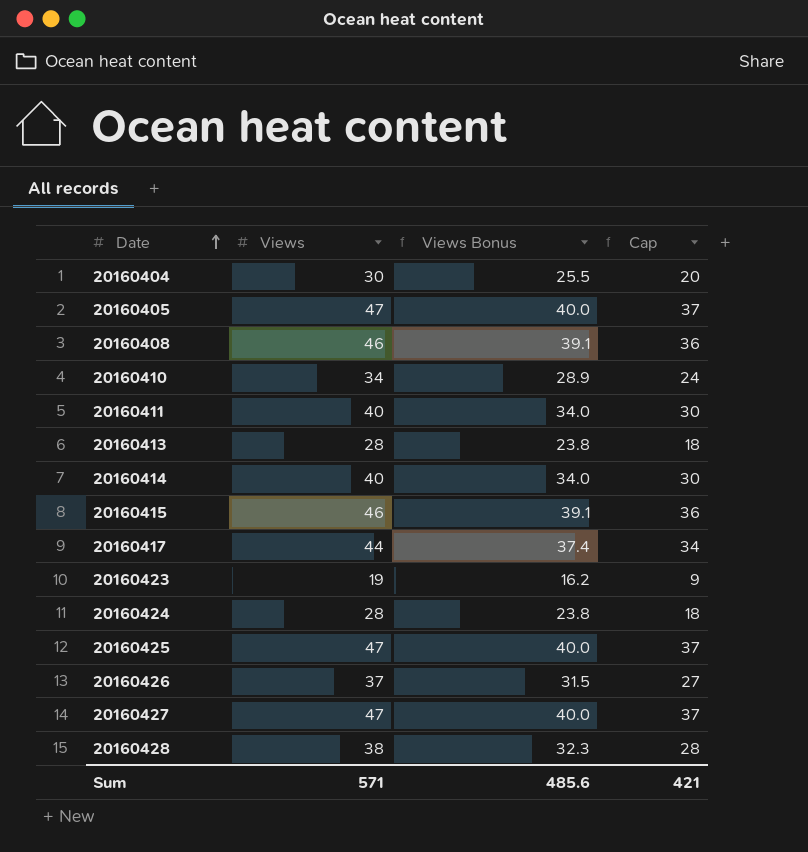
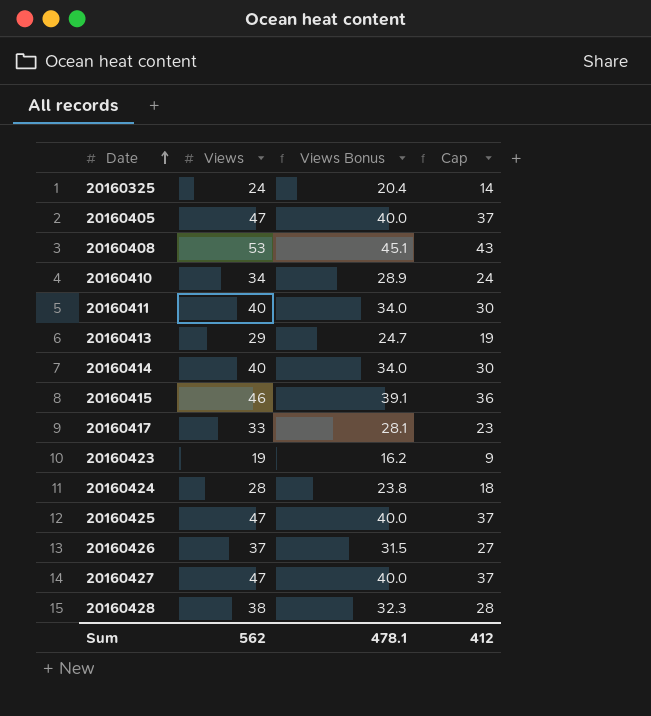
row 20160404: 30 | 25.5 | 20 -> none
row 20160325: none -> 24 | 20.4 | 14
20160408 | Views: 46 -> 53
20160408 | Views Bonus: 39.1 -> 45.1
20160408 | Cap: 36 -> 43
20160413 | Views: 28 -> 29
20160413 | Views Bonus: 23.8 -> 24.7
20160413 | Cap: 18 -> 19
20160417 | Views: 44 -> 33
20160417 | Views Bonus: 37.4 -> 28.1
20160417 | Cap: 34 -> 23
Sum | Views: 571 -> 562
Sum | Views Bonus: 485.6 -> 478.1
Sum | Cap: 421 -> 412

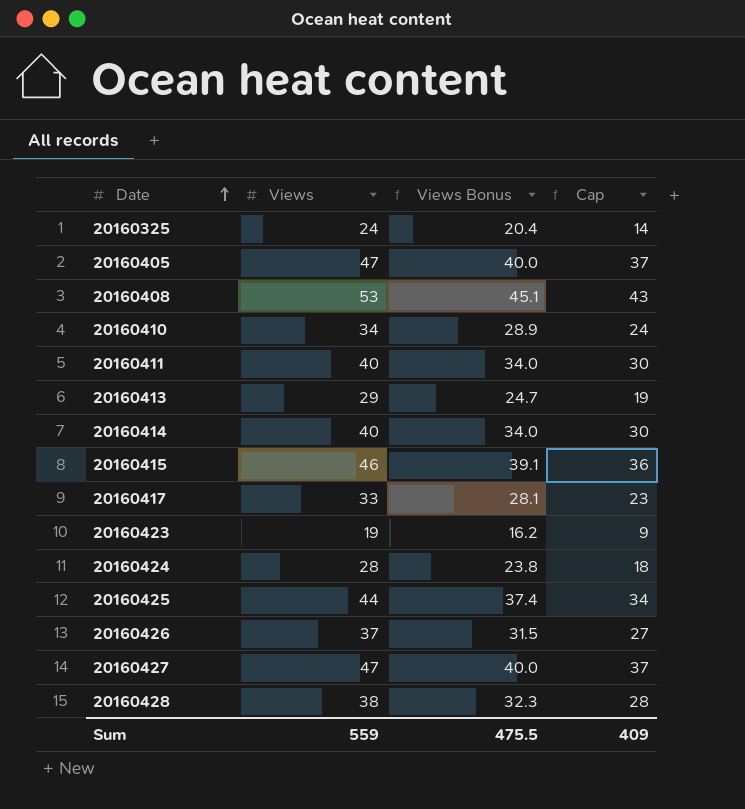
20160425 | Views: 47 -> 44
20160425 | Views Bonus: 40.0 -> 37.4
20160425 | Cap: 37 -> 34
Sum | Views: 562 -> 559
Sum | Views Bonus: 478.1 -> 475.5
Sum | Cap: 412 -> 409

